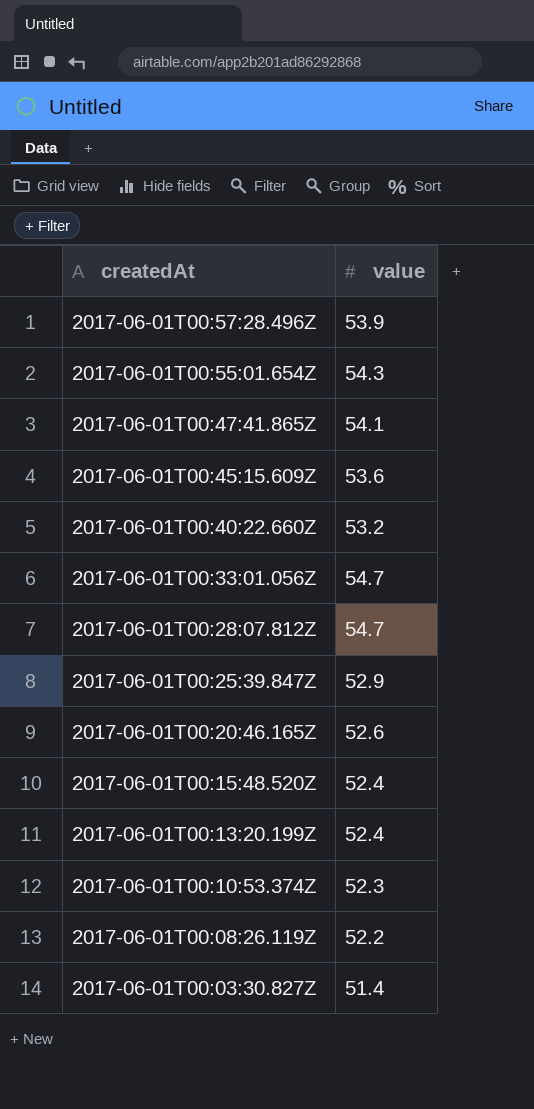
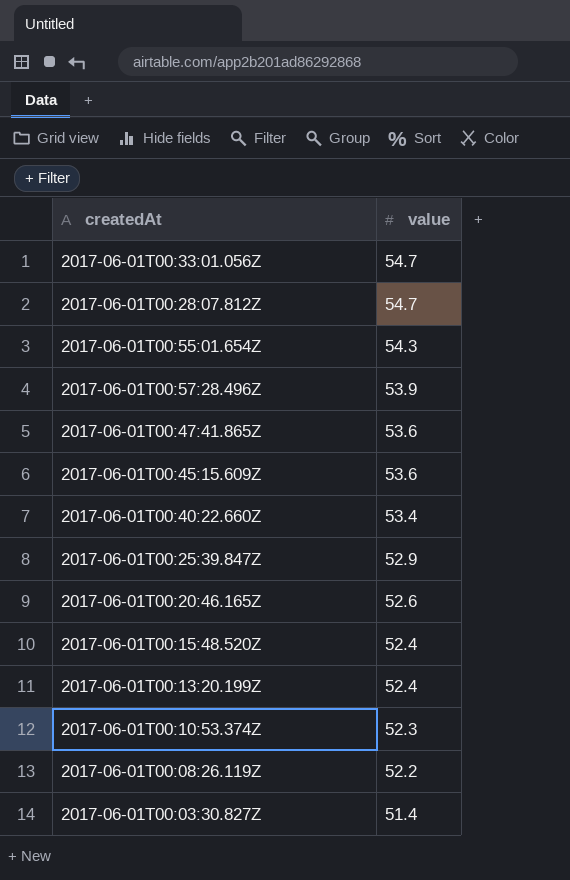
row order: createdAt descending -> value descending
2017-06-01T00:47:41.865Z | value: 54.1 -> 53.6
2017-06-01T00:40:22.660Z | value: 53.2 -> 53.4

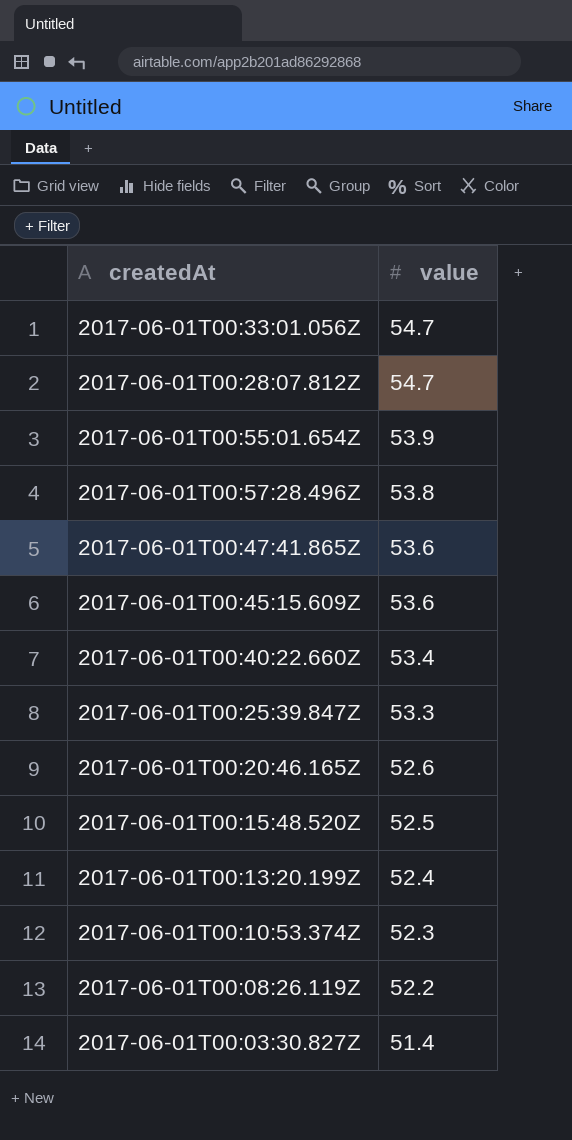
2017-06-01T00:55:01.654Z | value: 54.3 -> 53.9
2017-06-01T00:57:28.496Z | value: 53.9 -> 53.8
2017-06-01T00:25:39.847Z | value: 52.9 -> 53.3
2017-06-01T00:15:48.520Z | value: 52.4 -> 52.5

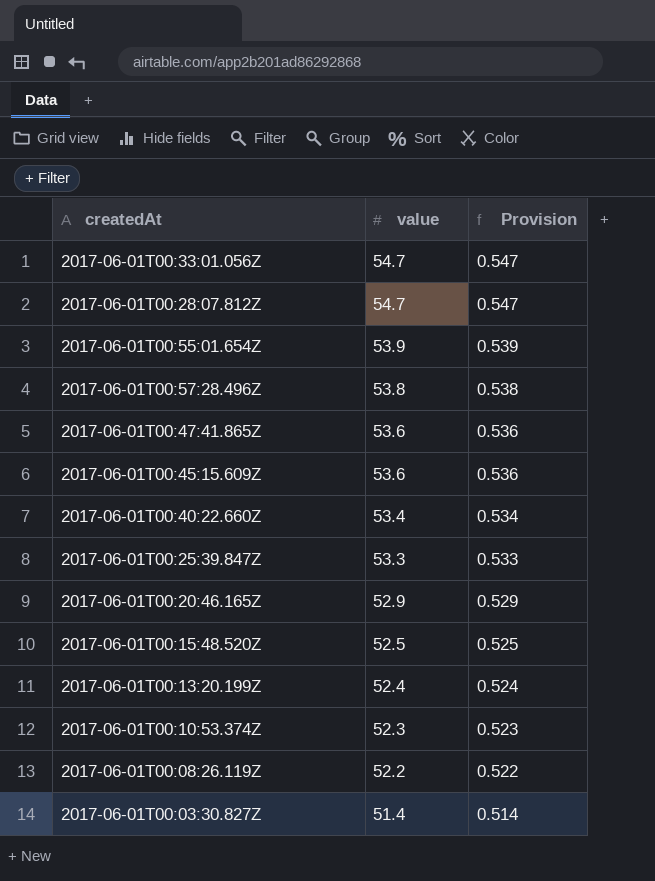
column Provision | formula: none -> [value] * 0.01
2017-06-01T00:20:46.165Z | value: 52.6 -> 52.9

